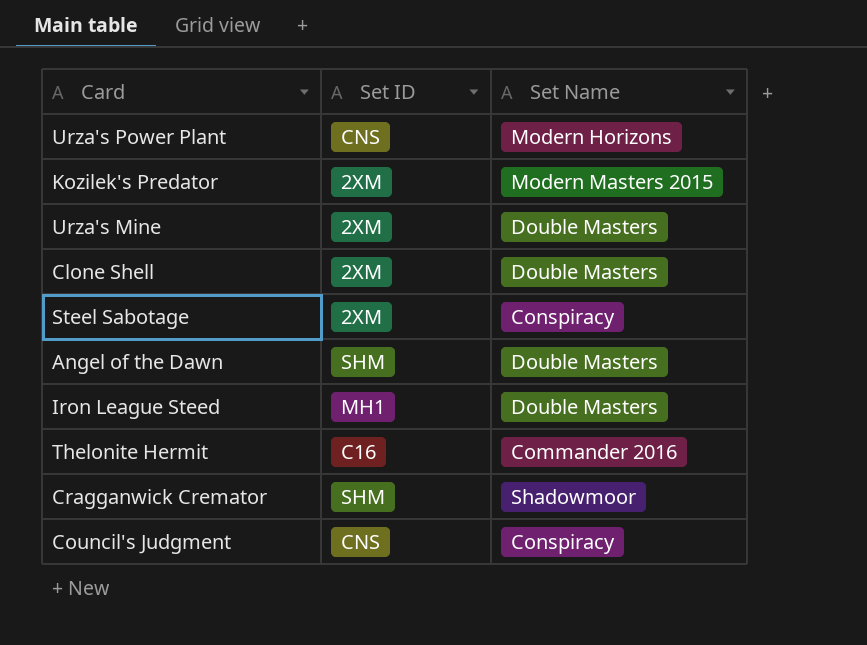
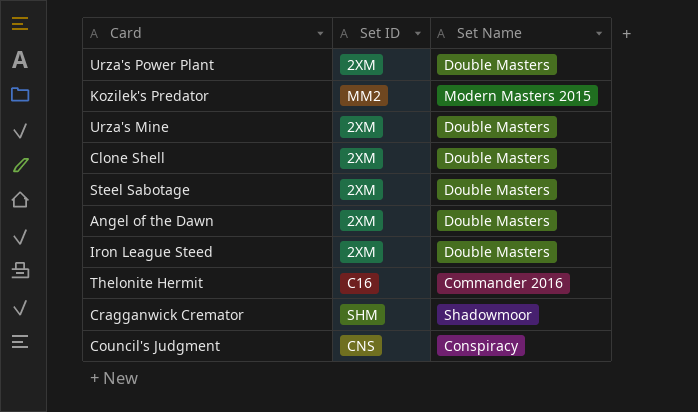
Urza's Power Plant | Set ID: CNS -> 2XM
Urza's Power Plant | Set Name: Modern Horizons -> Double Masters
Kozilek's Predator | Set ID: 2XM -> MM2
Steel Sabotage | Set Name: Conspiracy -> Double Masters
Angel of the Dawn | Set ID: SHM -> 2XM
Iron League Steed | Set ID: MH1 -> 2XM

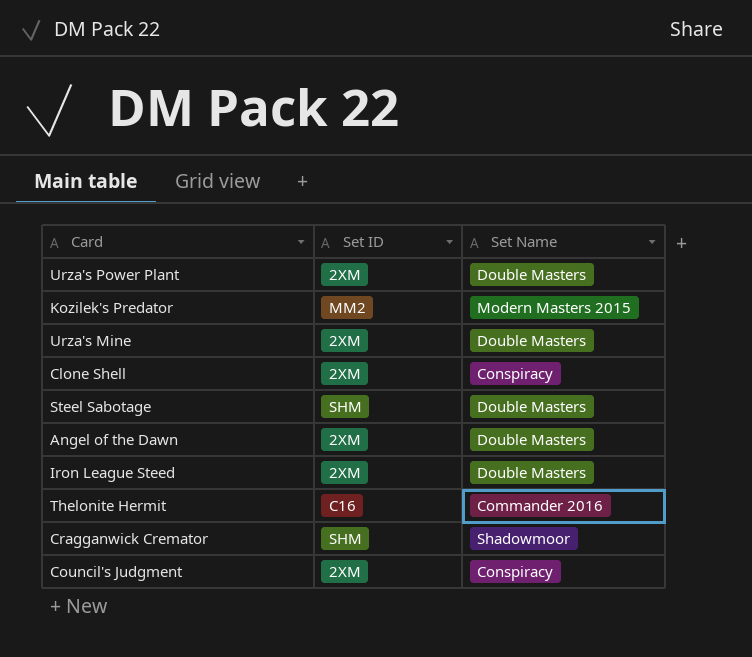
Clone Shell | Set Name: Double Masters -> Conspiracy
Steel Sabotage | Set ID: 2XM -> SHM
Council's Judgment | Set ID: CNS -> 2XM

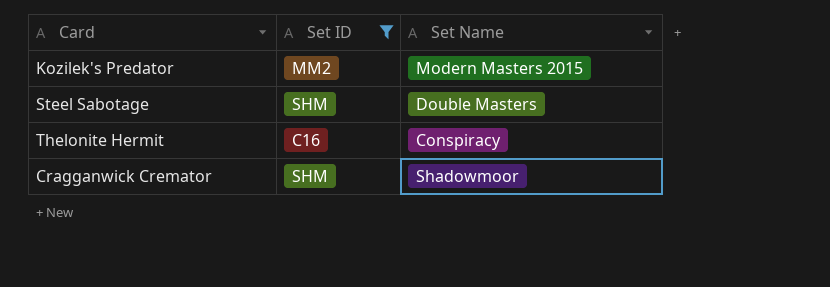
filter: none -> Set ID != 2XM
Thelonite Hermit | Set Name: Commander 2016 -> Conspiracy

